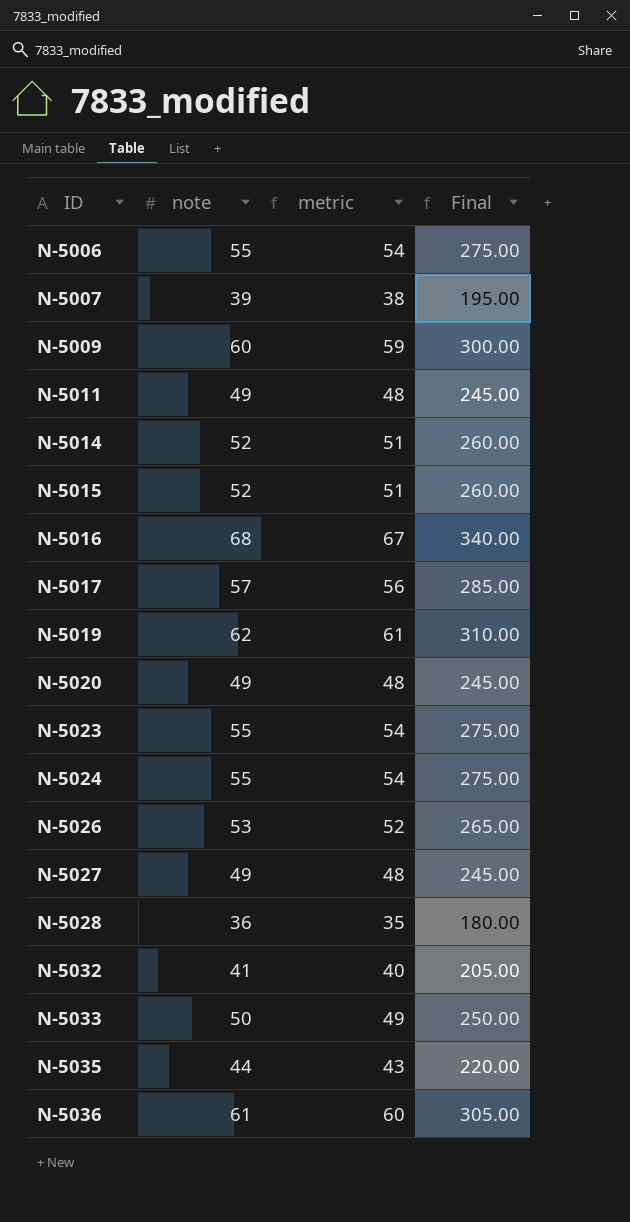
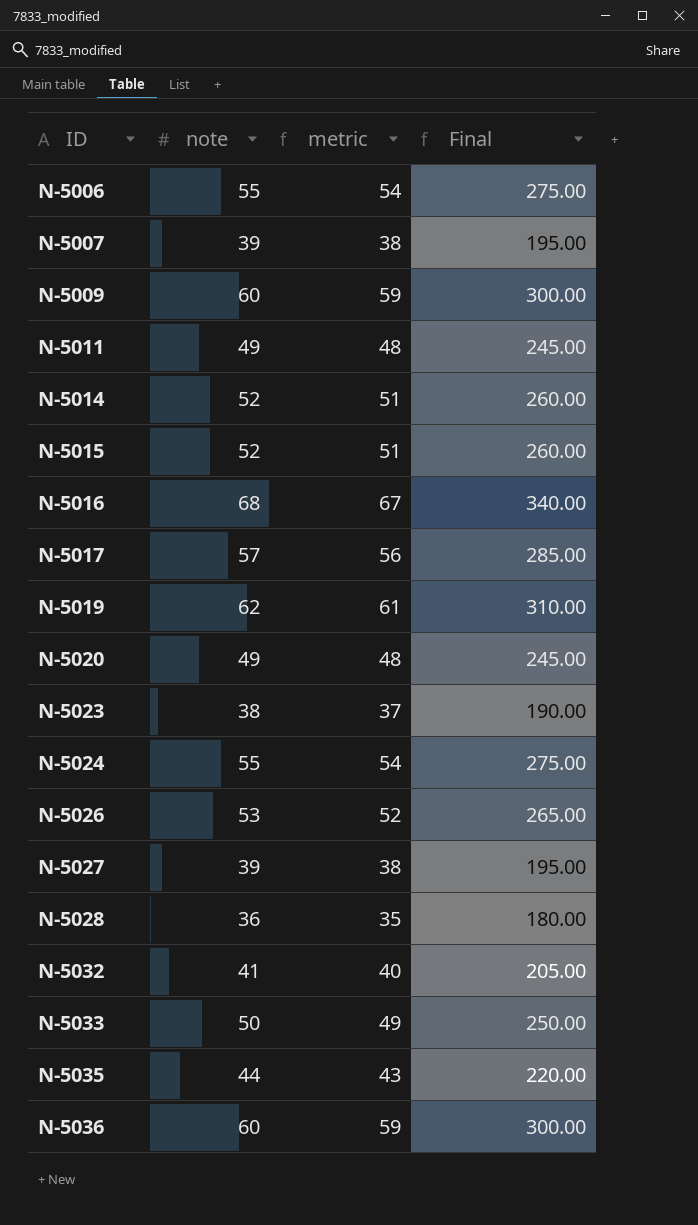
N-5023 | note: 55 -> 38
N-5023 | metric: 54 -> 37
N-5023 | Final: 275.00 -> 190.00
N-5027 | note: 49 -> 39
N-5027 | metric: 48 -> 38
N-5027 | Final: 245.00 -> 195.00
N-5036 | note: 61 -> 60
N-5036 | metric: 60 -> 59
N-5036 | Final: 305.00 -> 300.00

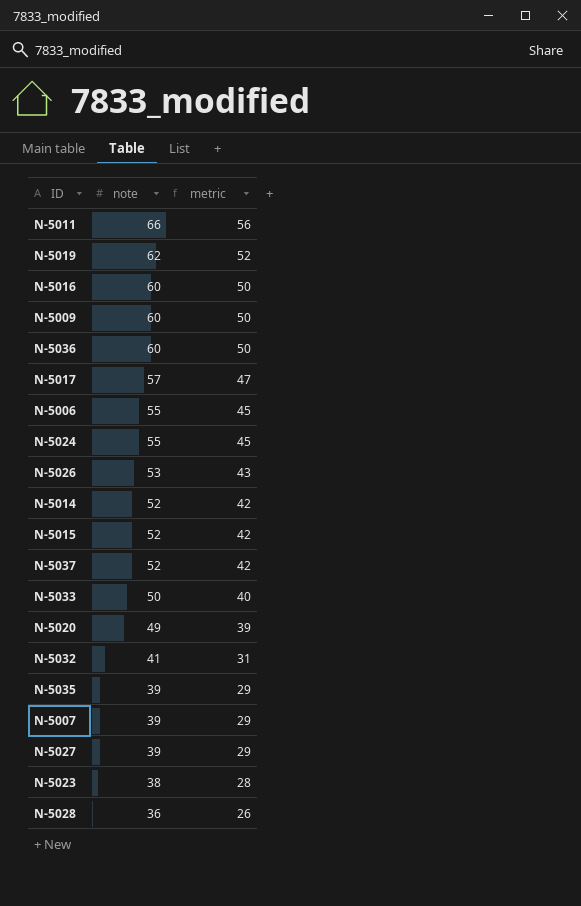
row order: ID ascending -> note descending
column Final | formula: [note] * 5 -> none
column metric | formula: [note] - 1 -> [note] - 10
N-5011 | note: 49 -> 66
N-5016 | note: 68 -> 60
row N-5037: none -> 52 | 42
N-5035 | note: 44 -> 39

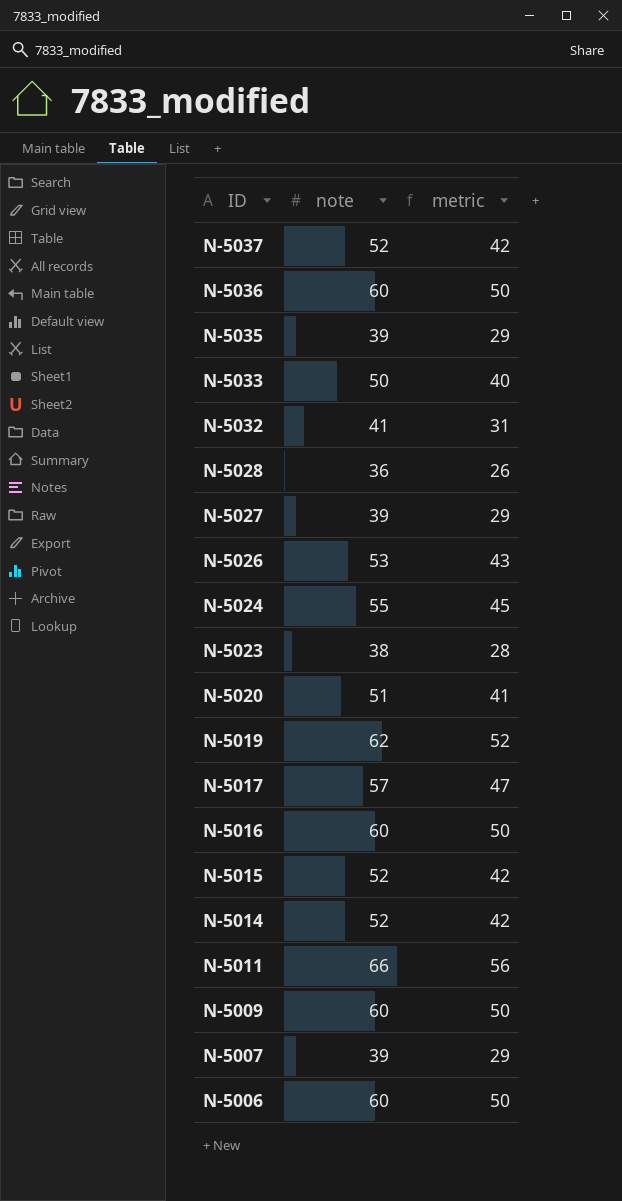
row order: note descending -> ID descending
N-5020 | note: 49 -> 51
N-5020 | metric: 39 -> 41
N-5006 | note: 55 -> 60
N-5006 | metric: 45 -> 50

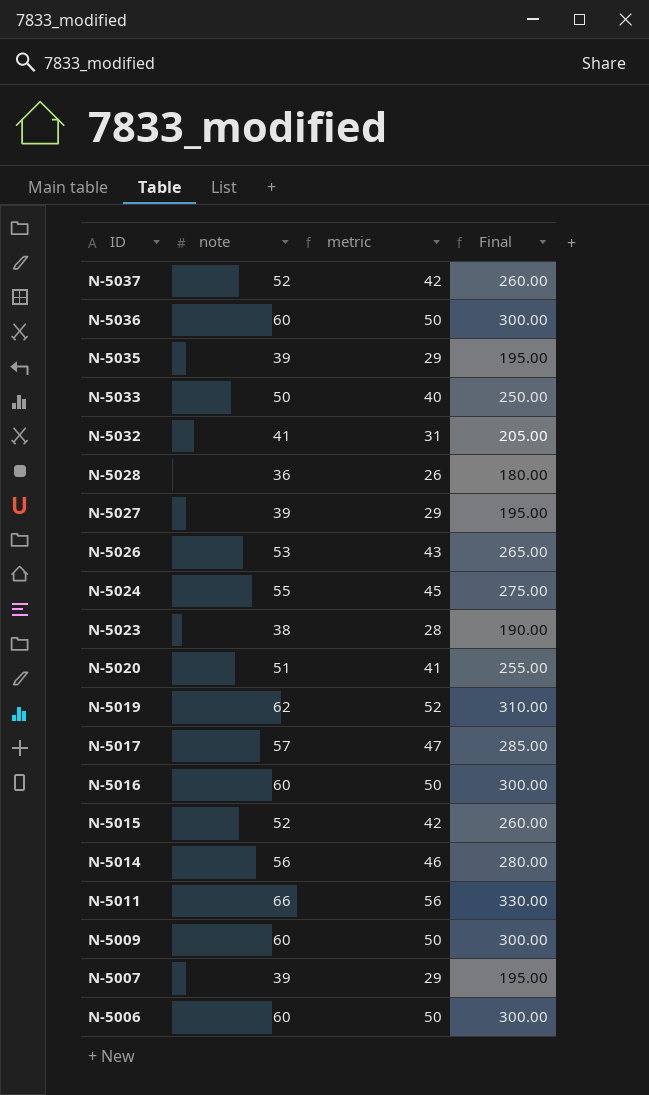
column Final | formula: none -> [note] * 5
N-5014 | note: 52 -> 56
N-5014 | metric: 42 -> 46

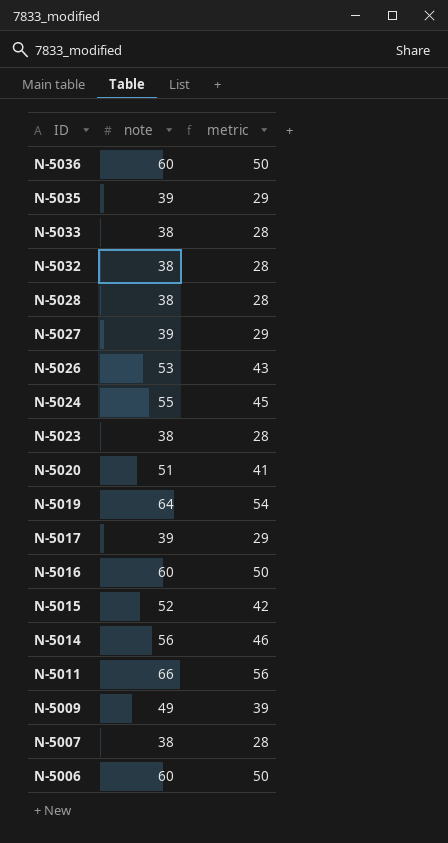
column Final | formula: [note] * 5 -> none
row N-5037: 52 | 42 | 260.00 -> none
N-5033 | note: 50 -> 38
N-5033 | metric: 40 -> 28
N-5032 | note: 41 -> 38
N-5032 | metric: 31 -> 28
N-5028 | note: 36 -> 38
N-5028 | metric: 26 -> 28
N-5019 | note: 62 -> 64
N-5019 | metric: 52 -> 54
N-5017 | note: 57 -> 39
N-5017 | metric: 47 -> 29
N-5009 | note: 60 -> 49
N-5009 | metric: 50 -> 39
N-5007 | note: 39 -> 38
N-5007 | metric: 29 -> 28

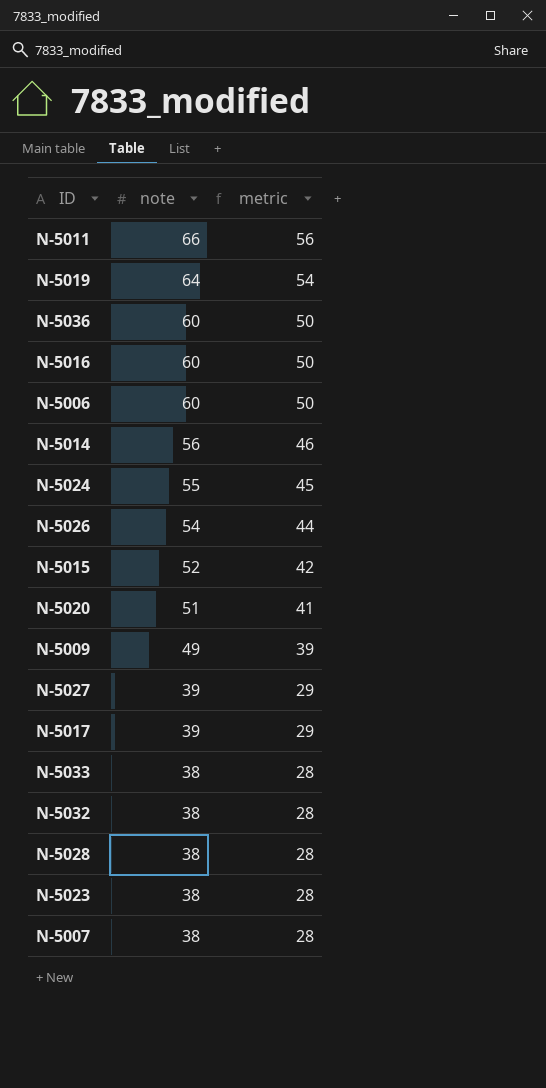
row order: ID descending -> note descending
row N-5035: 39 | 29 -> none
N-5026 | note: 53 -> 54
N-5026 | metric: 43 -> 44

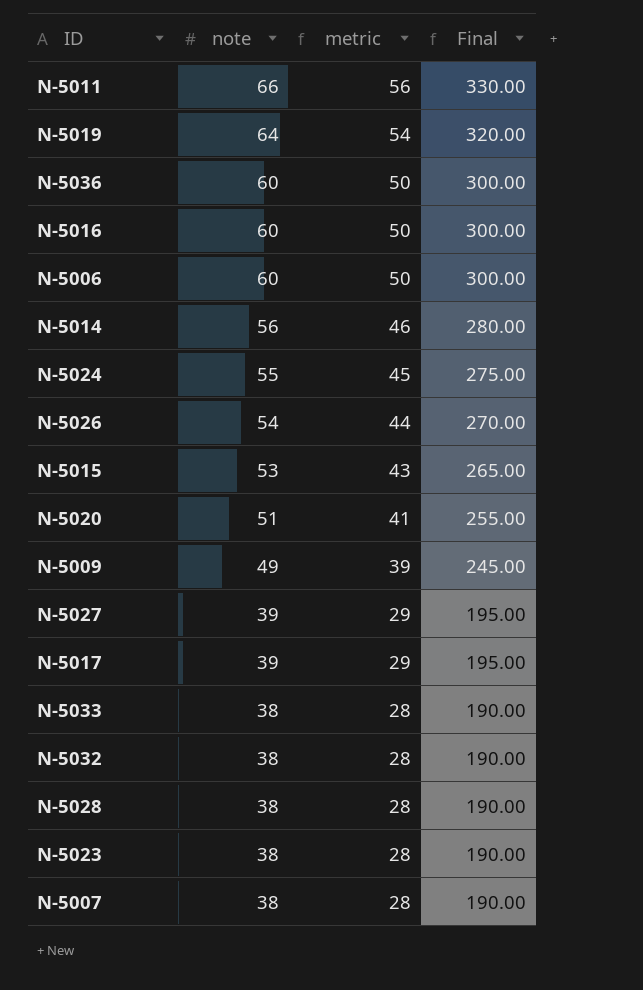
column Final | formula: none -> [note] * 5
N-5015 | note: 52 -> 53
N-5015 | metric: 42 -> 43

